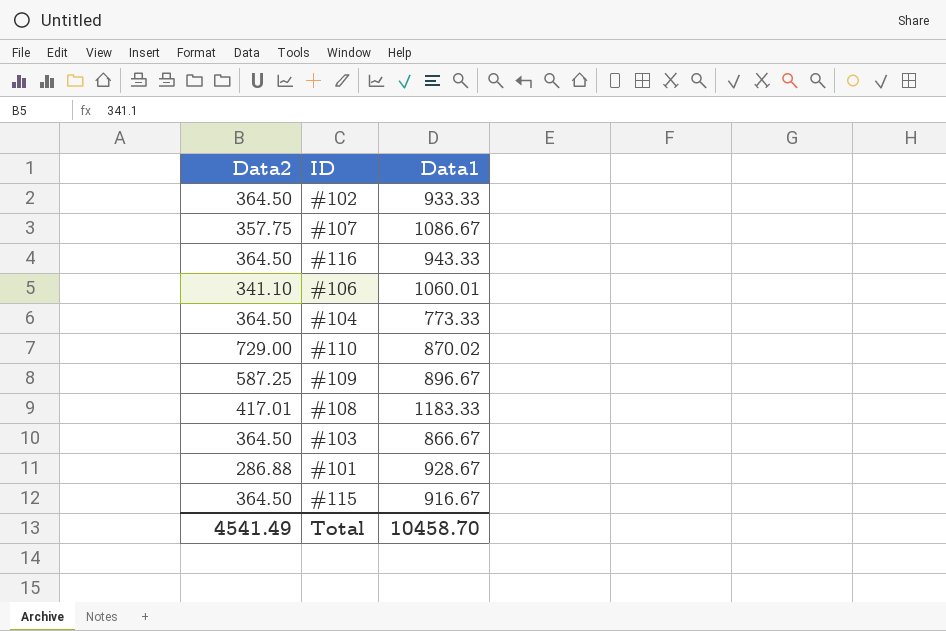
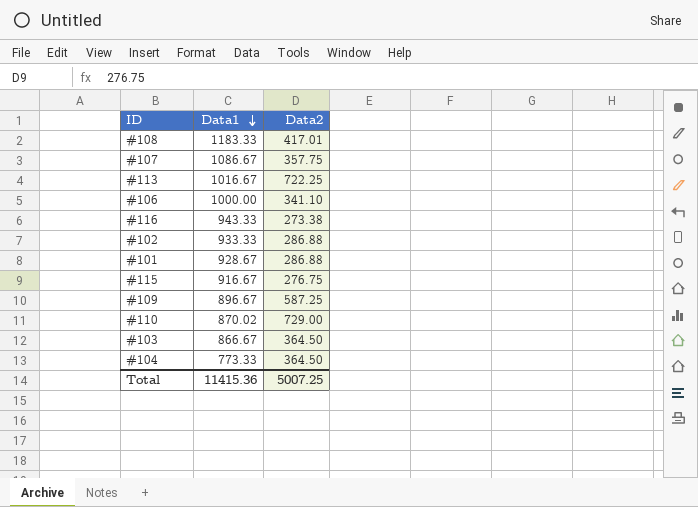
row order: none -> Data1 descending
column Data2 | position: 1 -> 3
row #113: none -> 1016.67 | 722.25
#106 | Data1: 1060.01 -> 1000.00
#116 | Data2: 364.50 -> 273.38
#102 | Data2: 364.50 -> 286.88
#115 | Data2: 364.50 -> 276.75
Total | Data1: 10458.70 -> 11415.36
Total | Data2: 4541.49 -> 5007.25

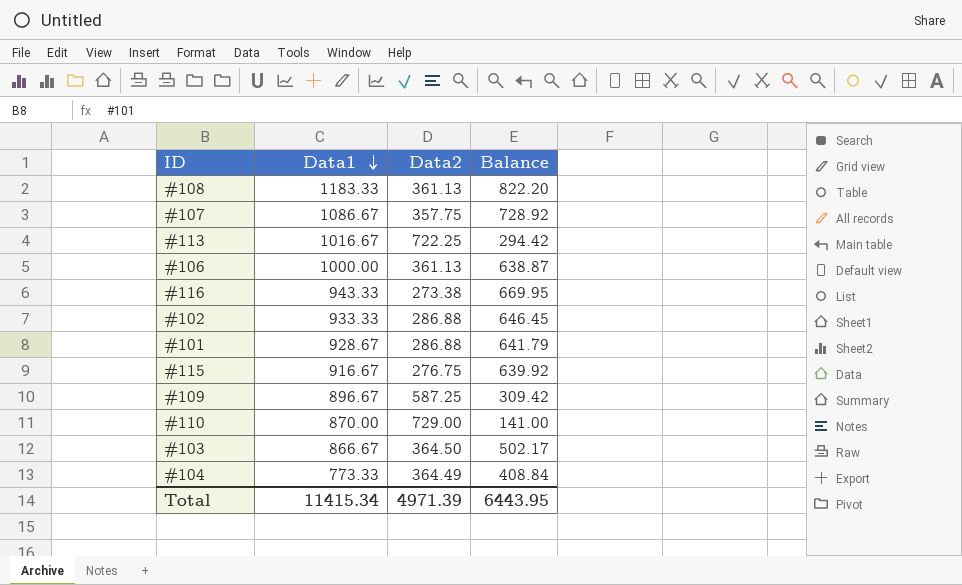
column Balance | formula: none -> [Data1] - [Data2]
#108 | Data2: 417.01 -> 361.13
#106 | Data2: 341.10 -> 361.13
#110 | Data1: 870.02 -> 870.00
#104 | Data2: 364.50 -> 364.49
Total | Data1: 11415.36 -> 11415.34
Total | Data2: 5007.25 -> 4971.39

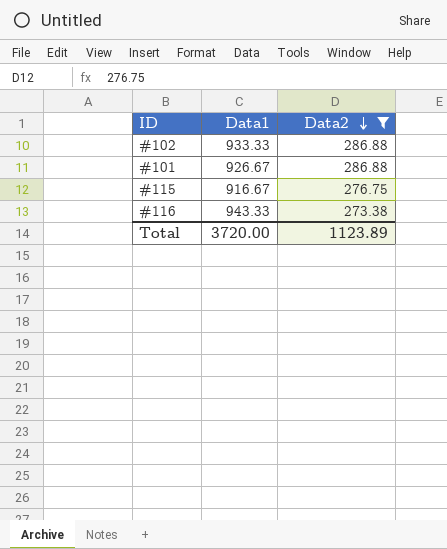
filter: none -> Data2 <= 286.88
row order: Data1 descending -> Data2 descending
column Balance | formula: [Data1] - [Data2] -> none
#101 | Data1: 928.67 -> 926.67
Total | Data1: 11415.34 -> 3720.00
Total | Data2: 4971.39 -> 1123.89

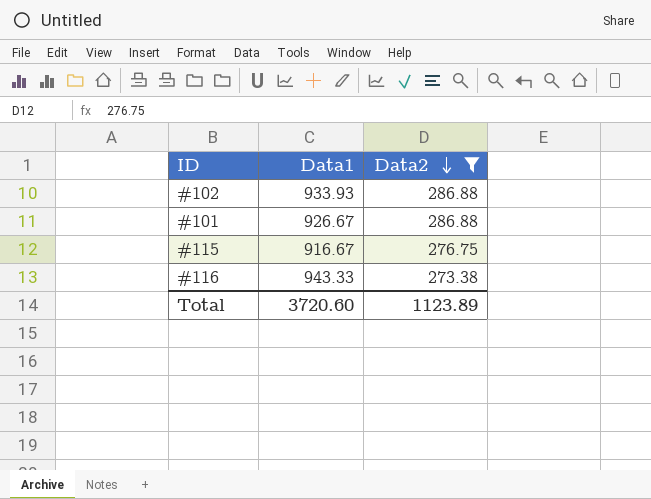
#102 | Data1: 933.33 -> 933.93
Total | Data1: 3720.00 -> 3720.60

